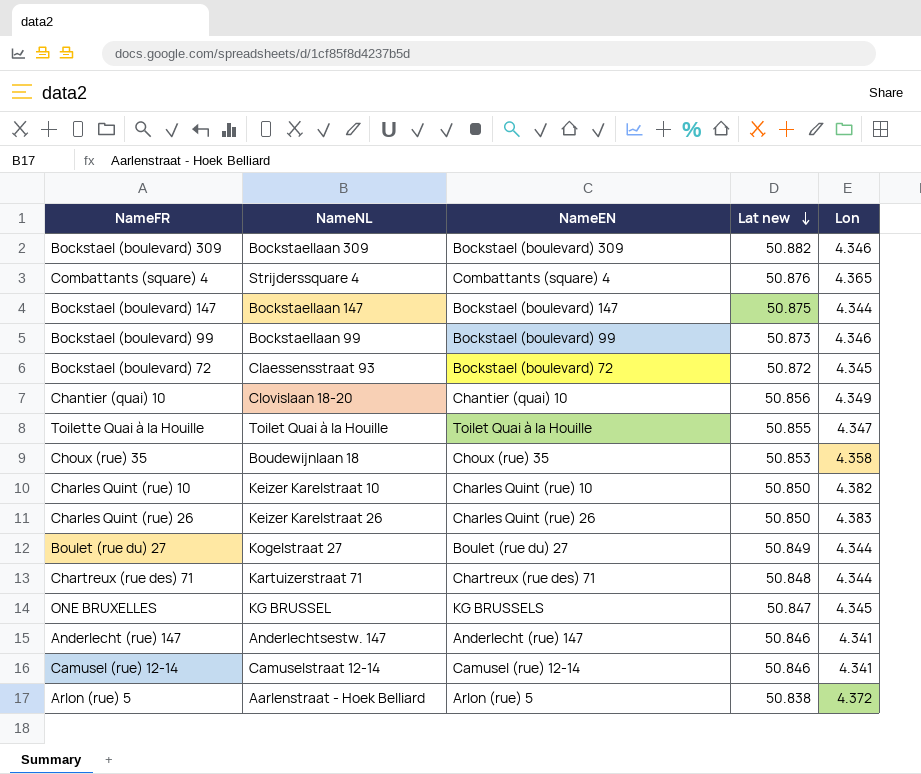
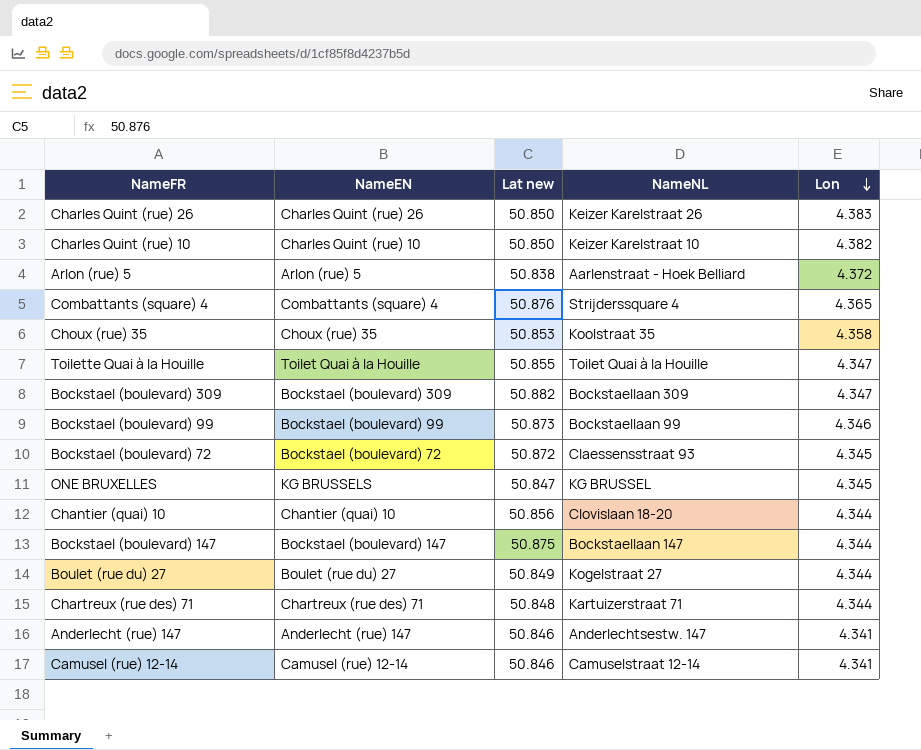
row order: Lat new descending -> Lon descending
column NameNL | position: 2 -> 4
Choux (rue) 35 | NameNL: Boudewijnlaan 18 -> Koolstraat 35
Bockstael (boulevard) 309 | Lon: 4.346 -> 4.347
Chantier (quai) 10 | Lon: 4.349 -> 4.344

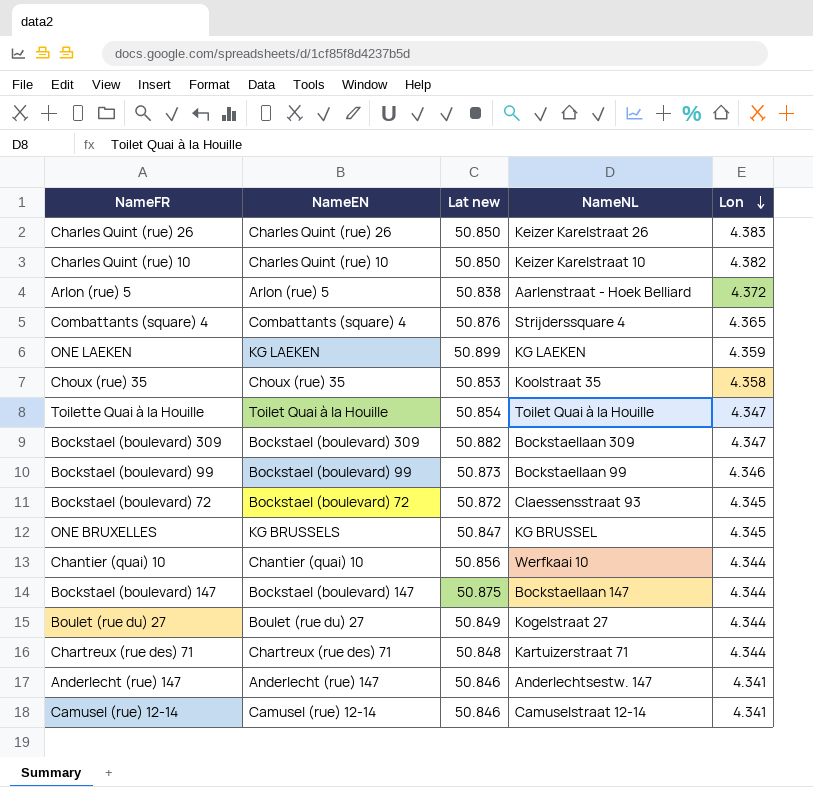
row ONE LAEKEN: none -> KG LAEKEN | 50.899 | KG LAEKEN | 4.359
Toilette Quai à la Houille | Lat new: 50.855 -> 50.854
Chantier (quai) 10 | NameNL: Clovislaan 18-20 -> Werfkaai 10

